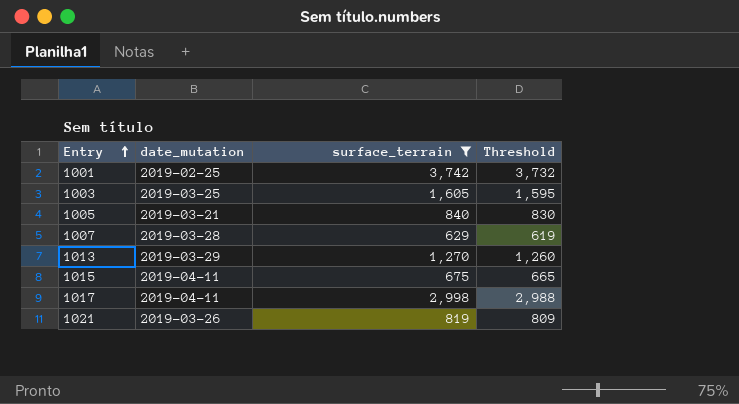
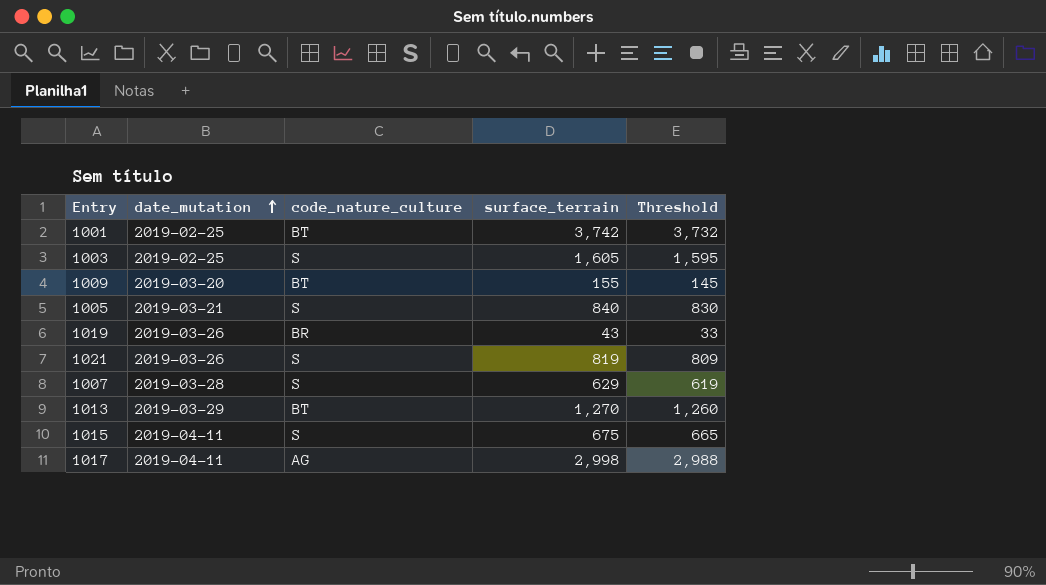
filter: surface_terrain >= 629 -> none
row order: Entry ascending -> date_mutation ascending
column code_nature_culture | position: none -> 3
1003 | date_mutation: 2019-03-25 -> 2019-02-25

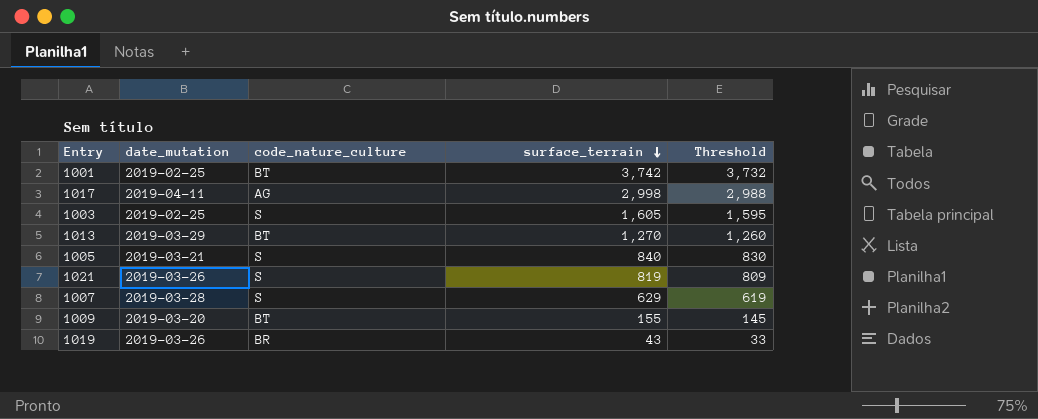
row order: date_mutation ascending -> surface_terrain descending
row 1015: 2019-04-11 | S | 675 | 665 -> none

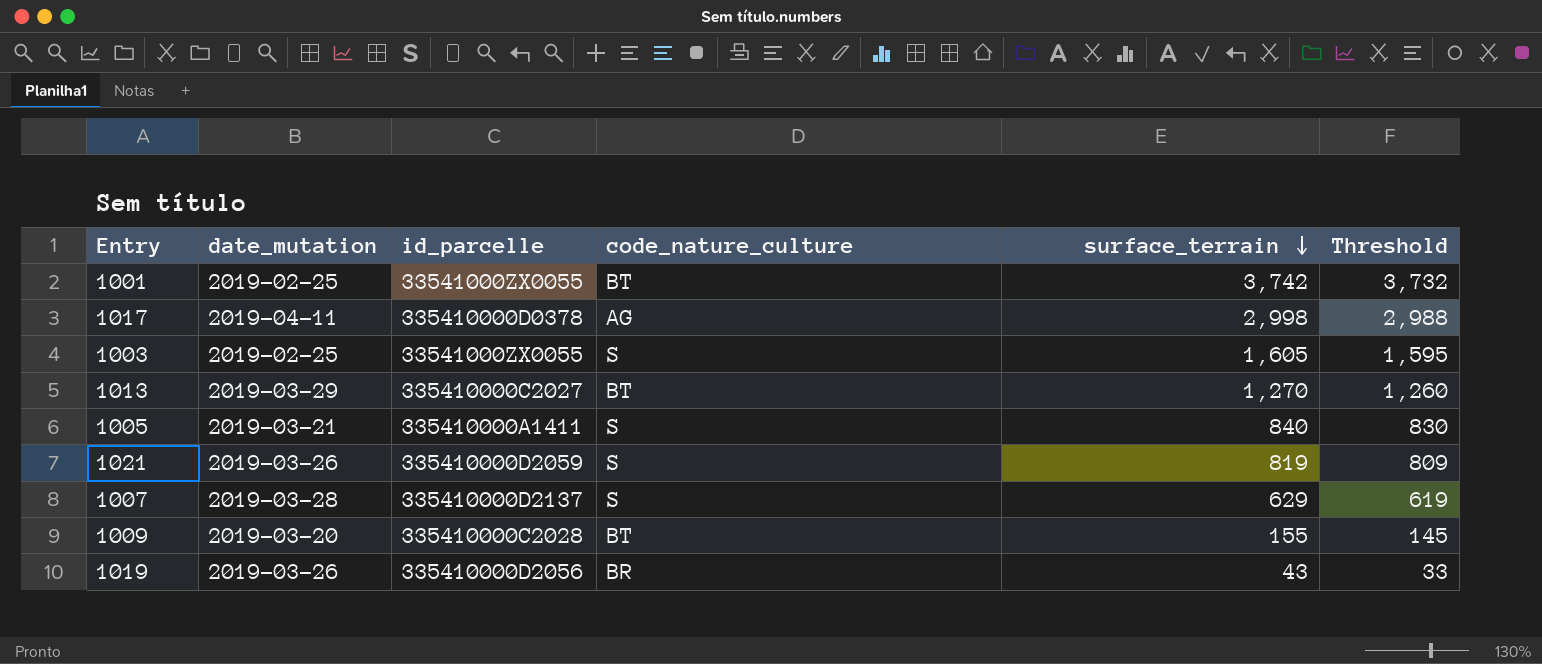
column id_parcelle | position: none -> 3

